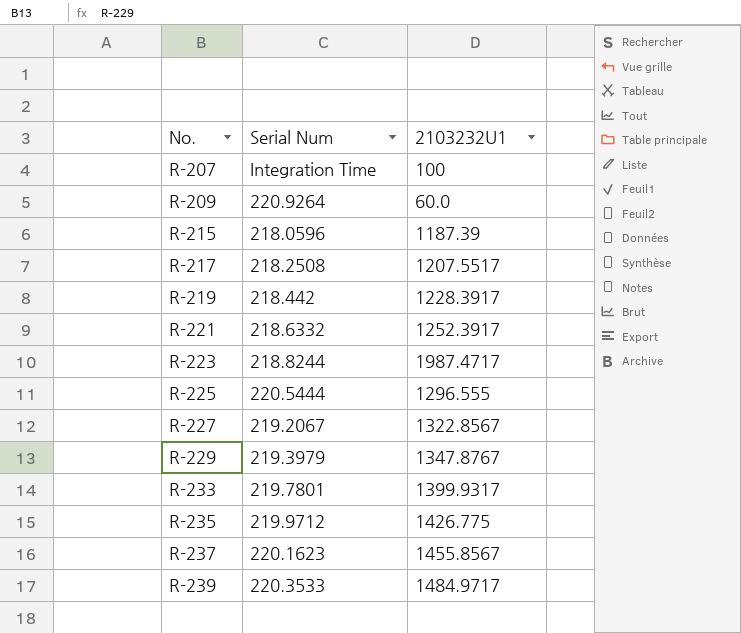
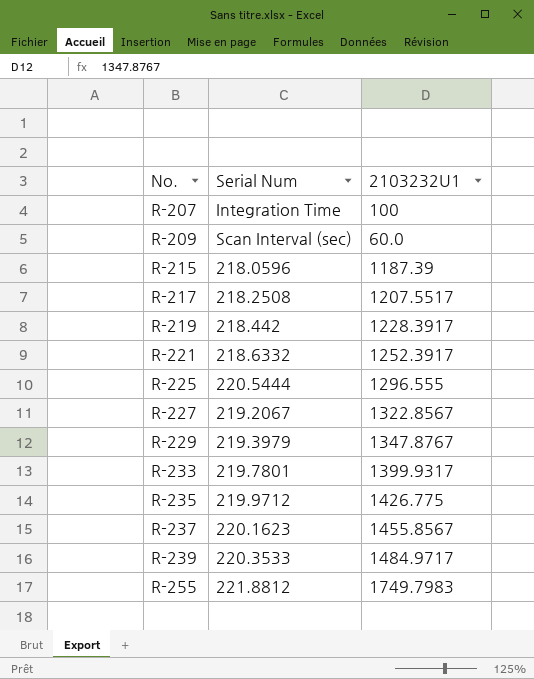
row R-223: 218.8244 | 1987.4717 -> none
R-209 | Serial Num: 220.9264 -> Scan Interval (sec)
row R-255: none -> 221.8812 | 1749.7983

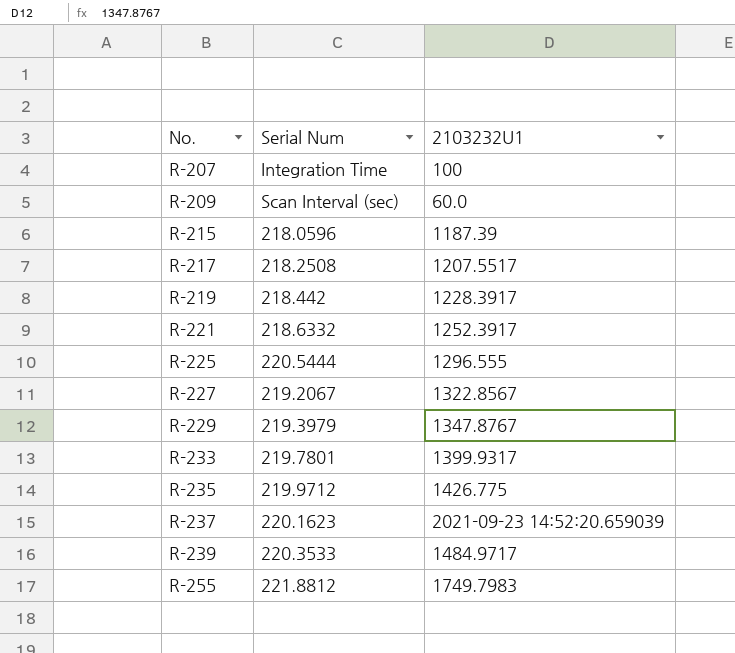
R-237 | 2103232U1: 1455.8567 -> 2021-09-23 14:52:20.659039

